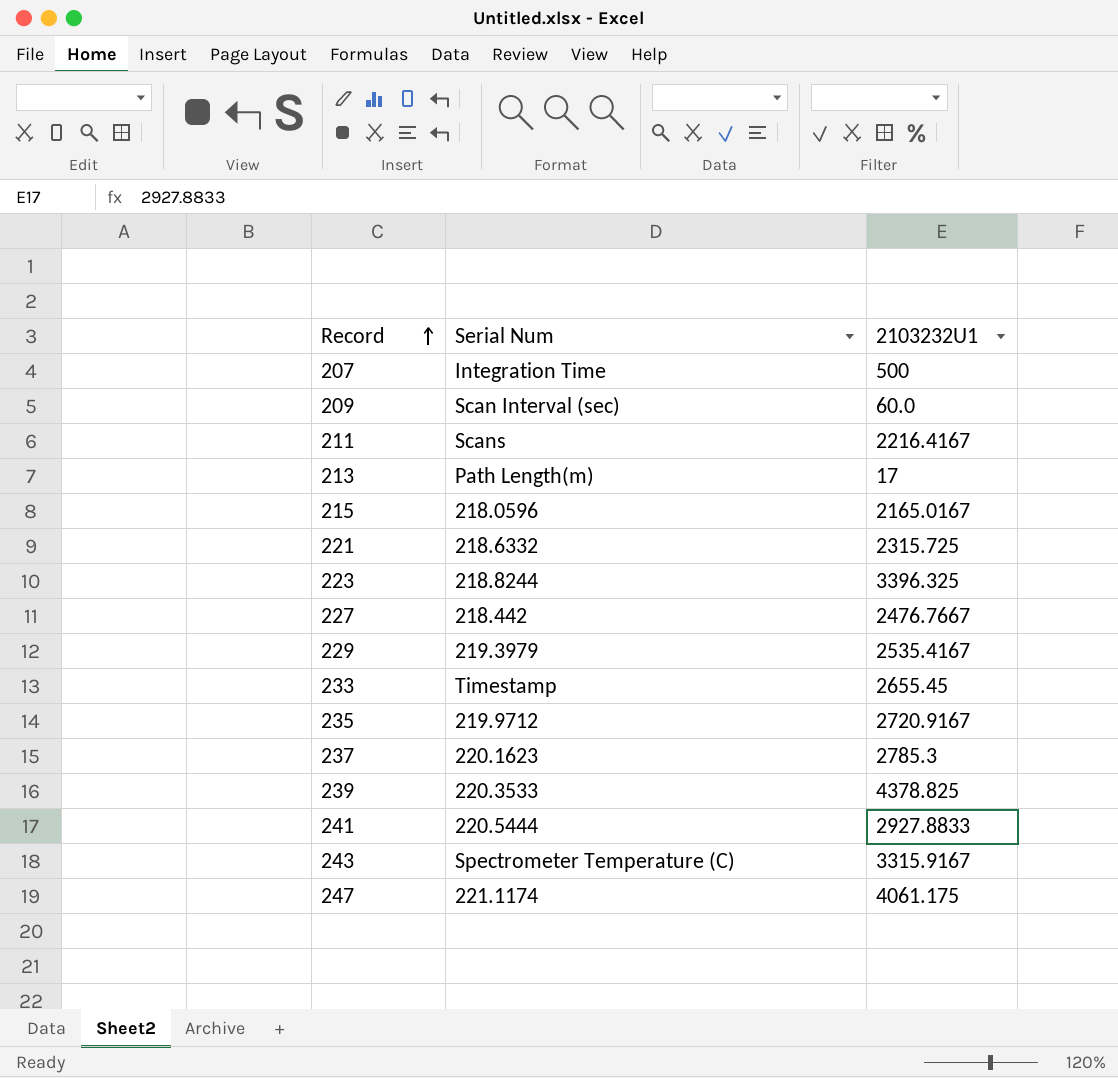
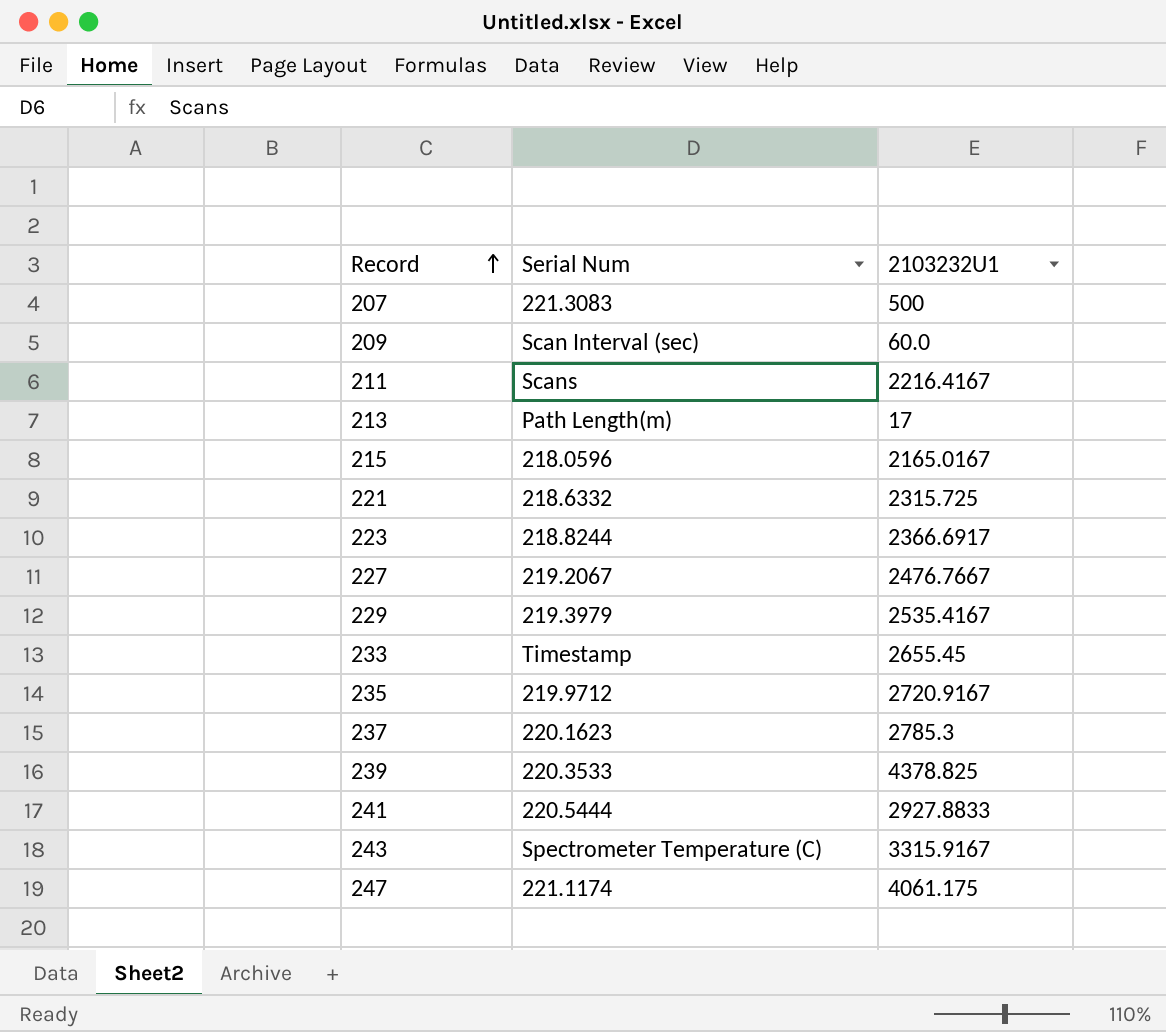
207 | Serial Num: Integration Time -> 221.3083
223 | 2103232U1: 3396.325 -> 2366.6917
227 | Serial Num: 218.442 -> 219.2067

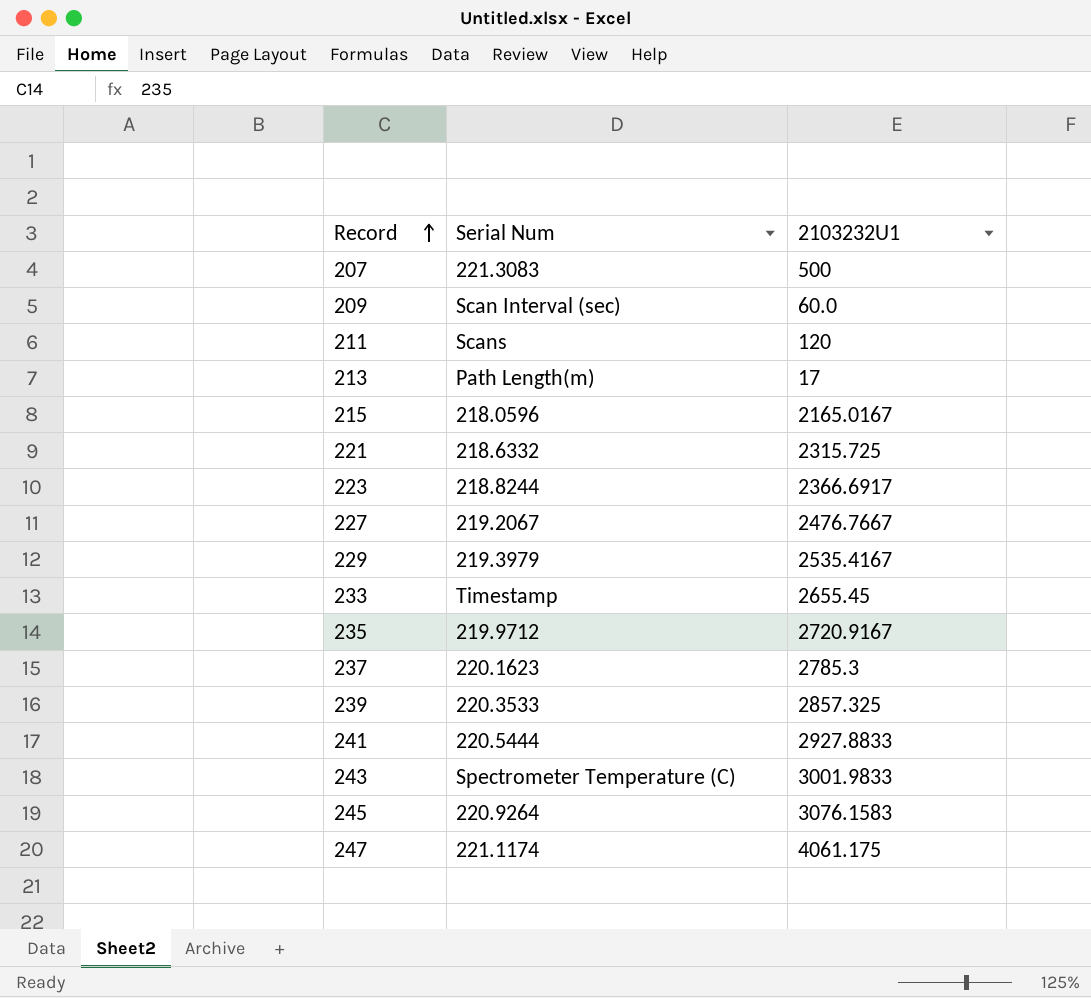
211 | 2103232U1: 2216.4167 -> 120
239 | 2103232U1: 4378.825 -> 2857.325
243 | 2103232U1: 3315.9167 -> 3001.9833
row 245: none -> 220.9264 | 3076.1583

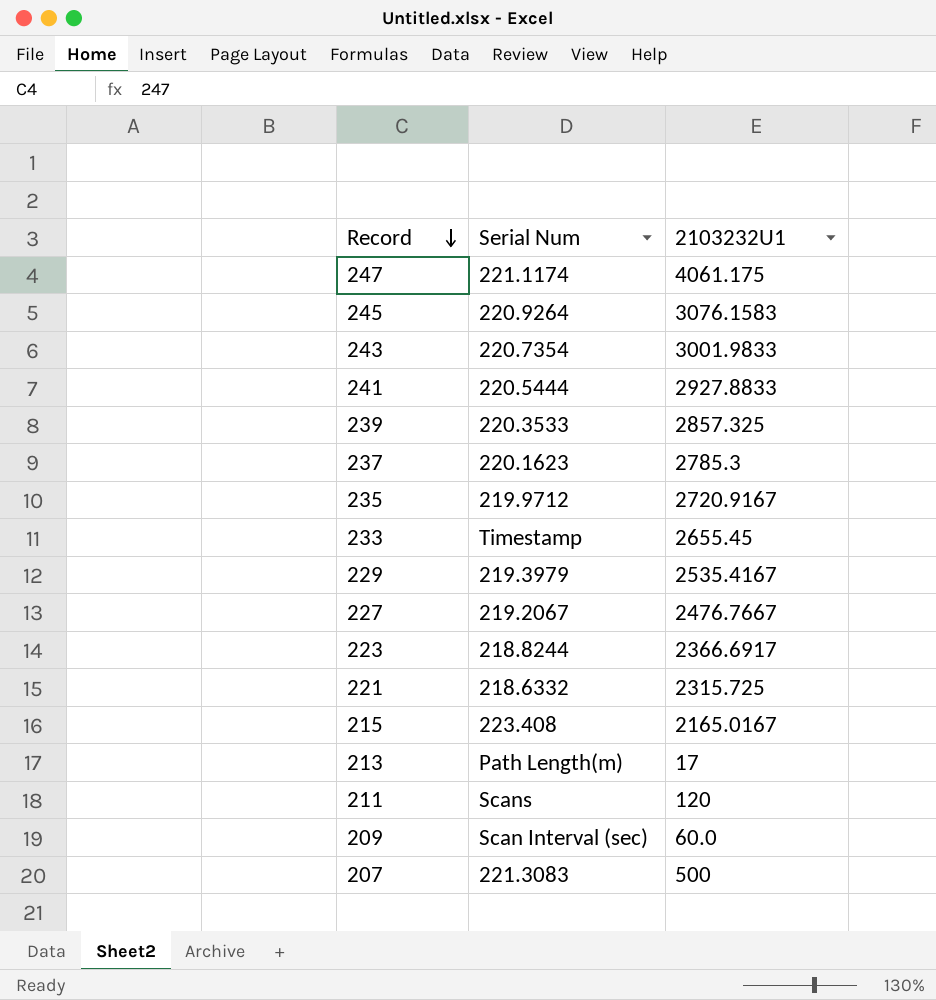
row order: Record ascending -> Record descending
243 | Serial Num: Spectrometer Temperature (C) -> 220.7354
215 | Serial Num: 218.0596 -> 223.408

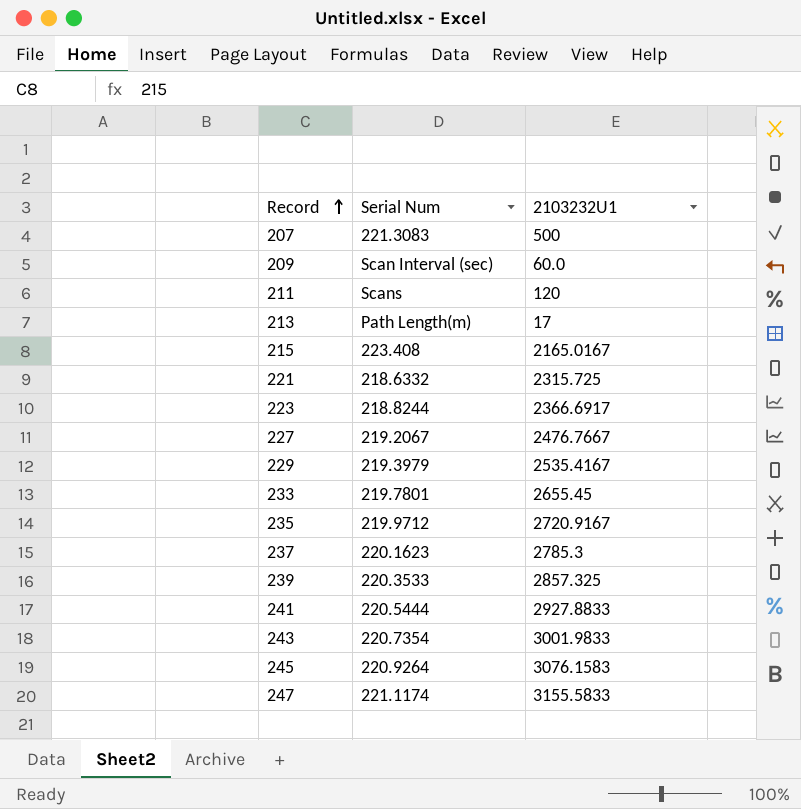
row order: Record descending -> Record ascending
233 | Serial Num: Timestamp -> 219.7801
247 | 2103232U1: 4061.175 -> 3155.5833

